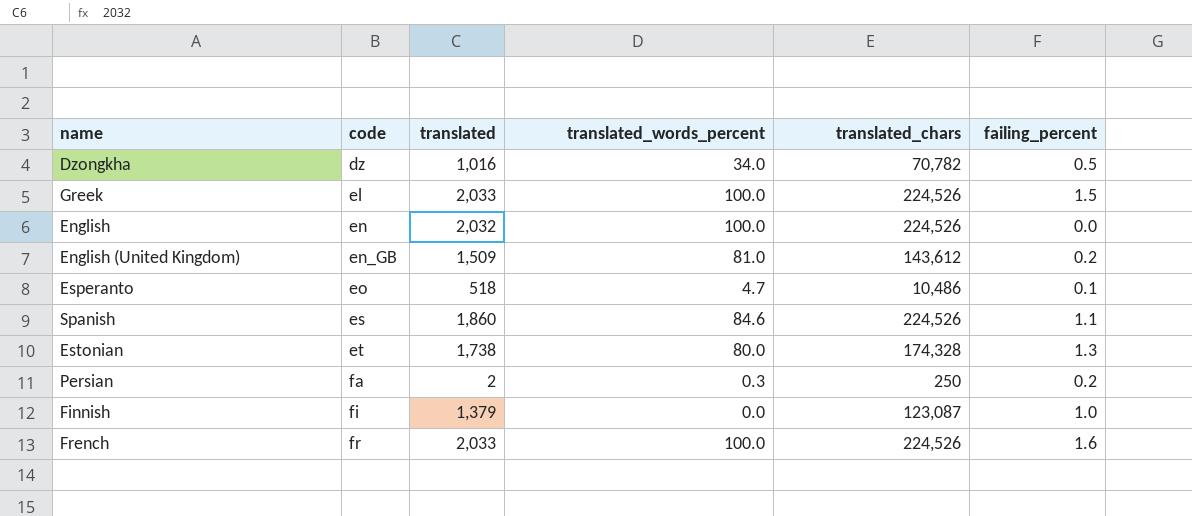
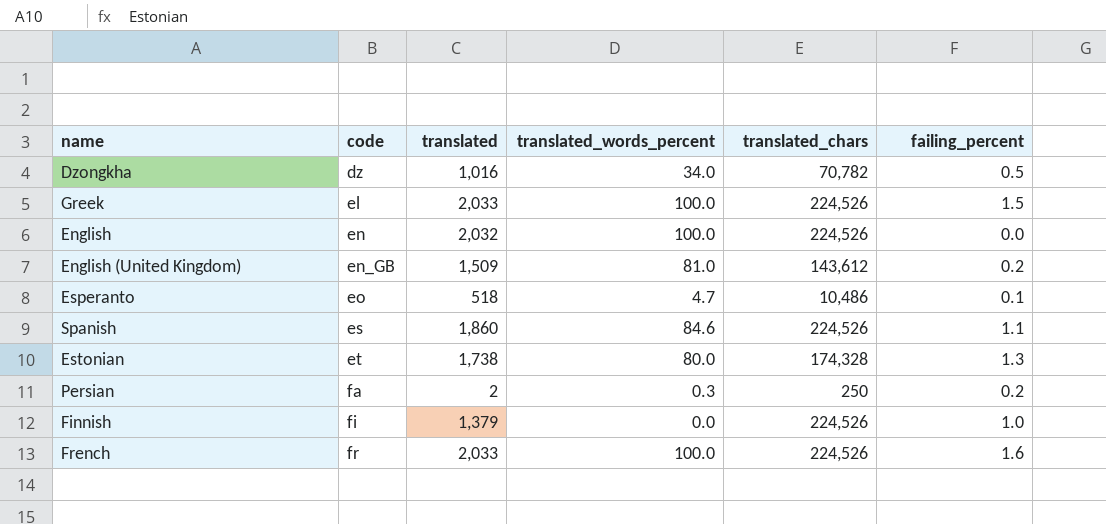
Finnish | translated_chars: 123,087 -> 224,526

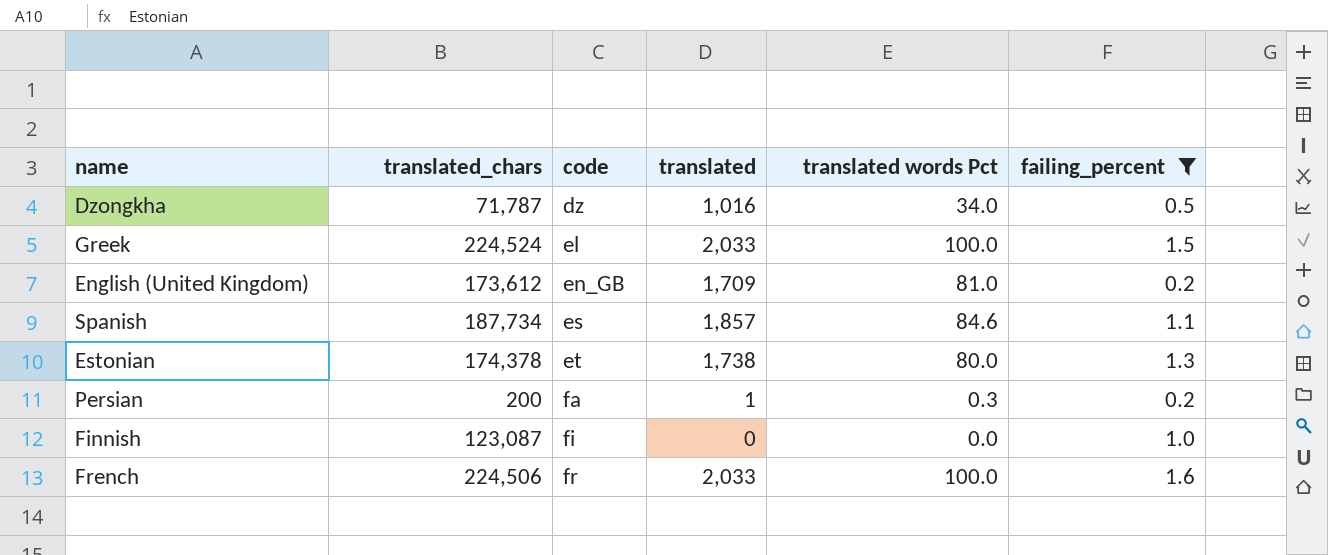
filter: none -> failing_percent >= 0.2
column translated_chars | position: 5 -> 2
column name: translated_words_percent -> translated words Pct
Dzongkha | translated_chars: 70,782 -> 71,787
Greek | translated_chars: 224,526 -> 224,524
English (United Kingdom) | translated_chars: 143,612 -> 173,612
English (United Kingdom) | translated: 1,509 -> 1,709
Spanish | translated_chars: 224,526 -> 187,734
Spanish | translated: 1,860 -> 1,857
Estonian | translated_chars: 174,328 -> 174,378
Persian | translated_chars: 250 -> 200
Persian | translated: 2 -> 1
Finnish | translated_chars: 224,526 -> 123,087
Finnish | translated: 1,379 -> 0
French | translated_chars: 224,526 -> 224,506

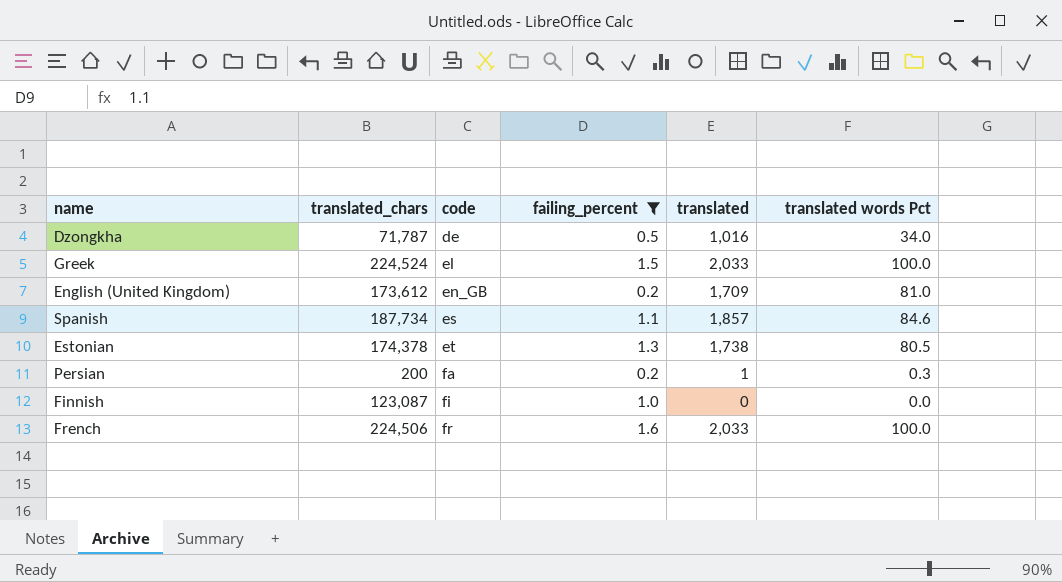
column failing_percent | position: 6 -> 4
Dzongkha | code: dz -> de
Estonian | translated words Pct: 80.0 -> 80.5

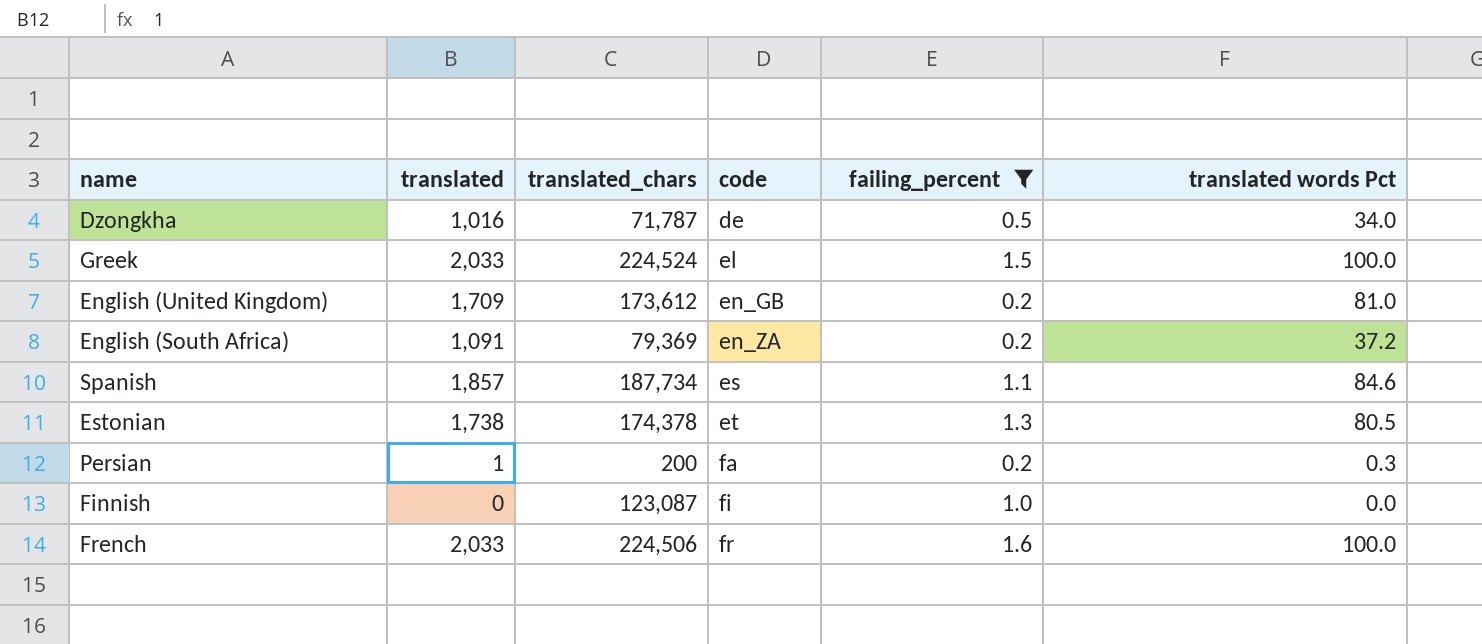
column translated | position: 5 -> 2
row English (South Africa): none -> 1,091 | 79,369 | en_ZA | 0.2 | 37.2

